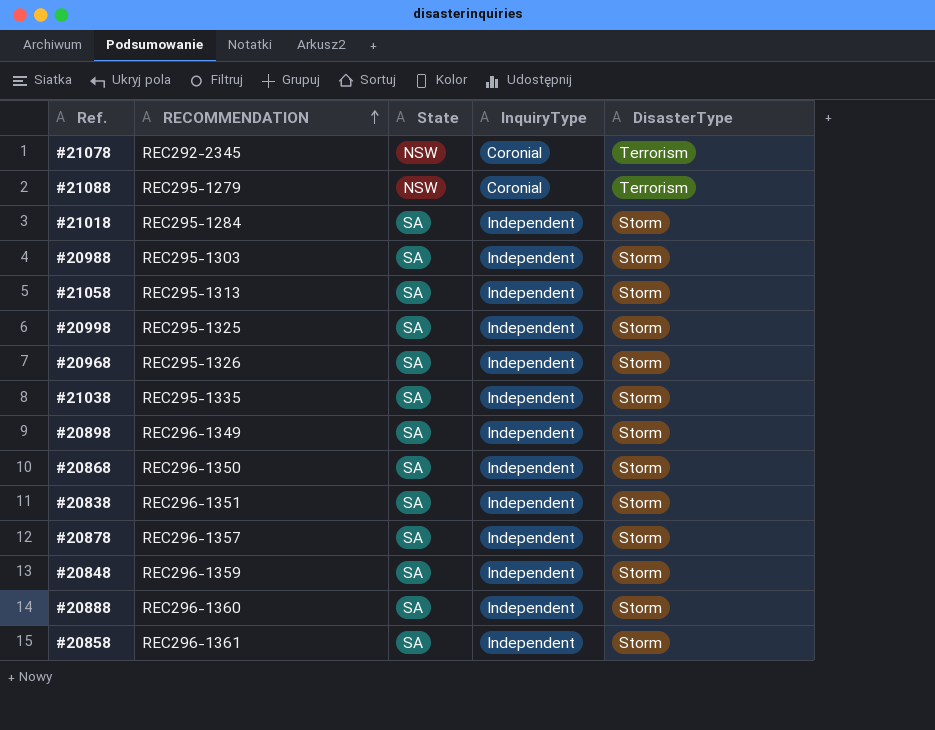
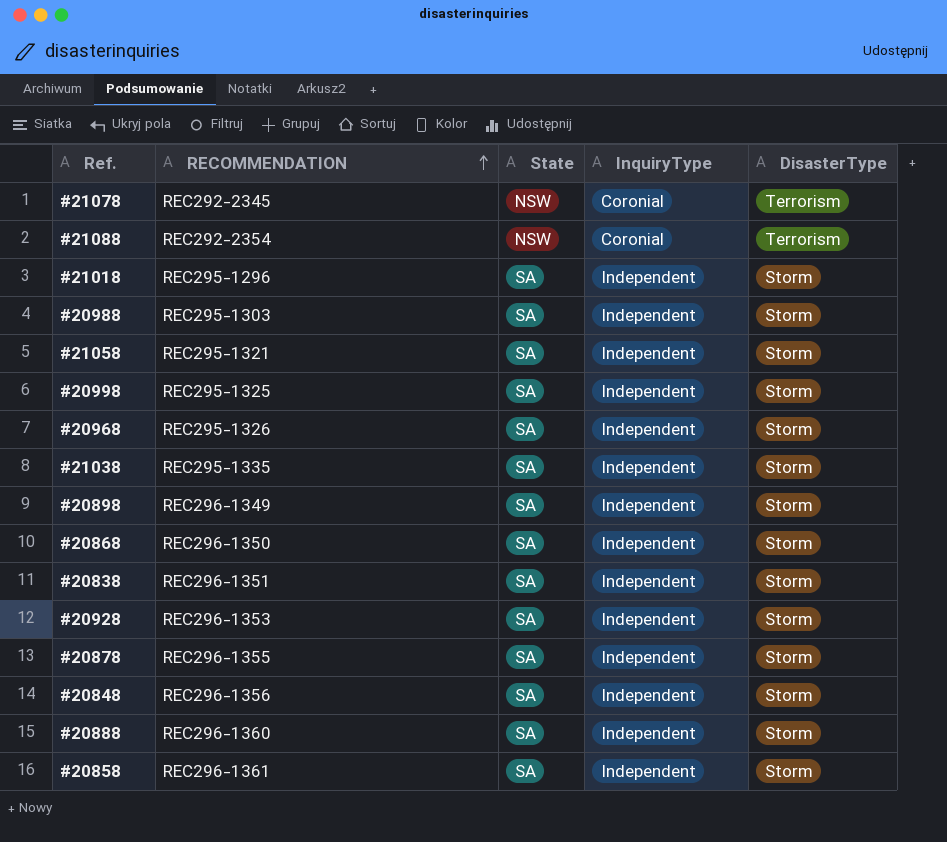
#21088 | RECOMMENDATION: REC295-1279 -> REC292-2354
#21018 | RECOMMENDATION: REC295-1284 -> REC295-1296
#21058 | RECOMMENDATION: REC295-1313 -> REC295-1321
row #20928: none -> REC296-1353 | SA | Independent | Storm
#20878 | RECOMMENDATION: REC296-1357 -> REC296-1355
#20848 | RECOMMENDATION: REC296-1359 -> REC296-1356

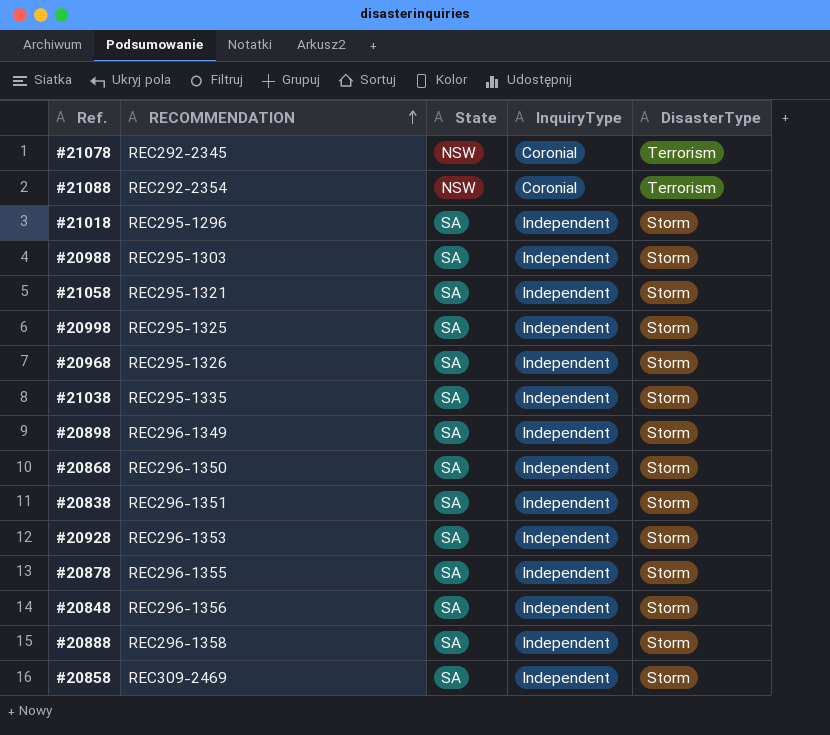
#20888 | RECOMMENDATION: REC296-1360 -> REC296-1358
#20858 | RECOMMENDATION: REC296-1361 -> REC309-2469

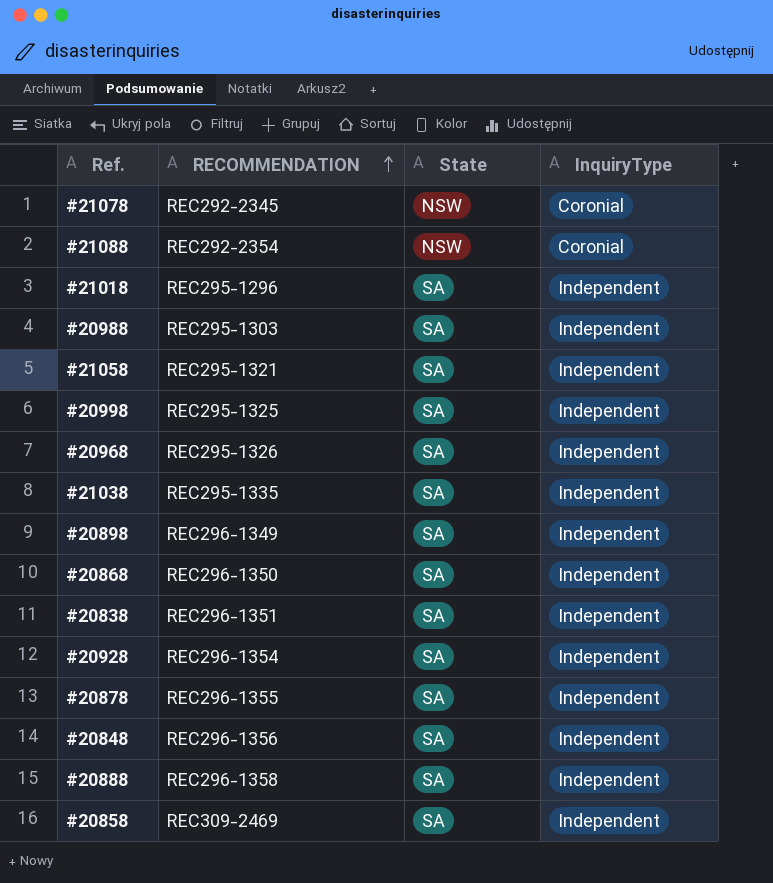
column DisasterType | position: 5 -> none
#20928 | RECOMMENDATION: REC296-1353 -> REC296-1354

